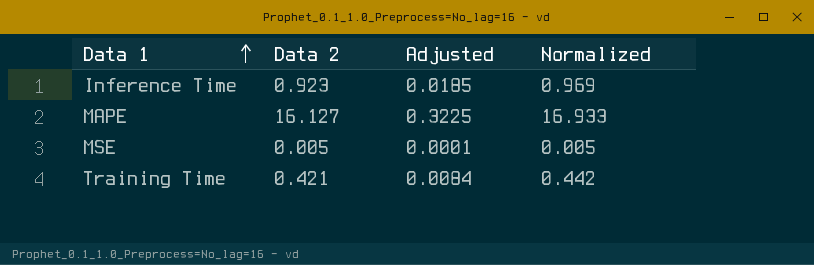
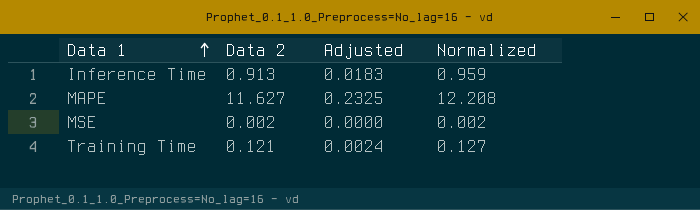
Inference Time | Data 2: 0.923 -> 0.913
Inference Time | Adjusted: 0.0185 -> 0.0183
Inference Time | Normalized: 0.969 -> 0.959
MAPE | Data 2: 16.127 -> 11.627
MAPE | Adjusted: 0.3225 -> 0.2325
MAPE | Normalized: 16.933 -> 12.208
MSE | Data 2: 0.005 -> 0.002
MSE | Adjusted: 0.0001 -> 0.0000
MSE | Normalized: 0.005 -> 0.002
Training Time | Data 2: 0.421 -> 0.121
Training Time | Adjusted: 0.0084 -> 0.0024
Training Time | Normalized: 0.442 -> 0.127

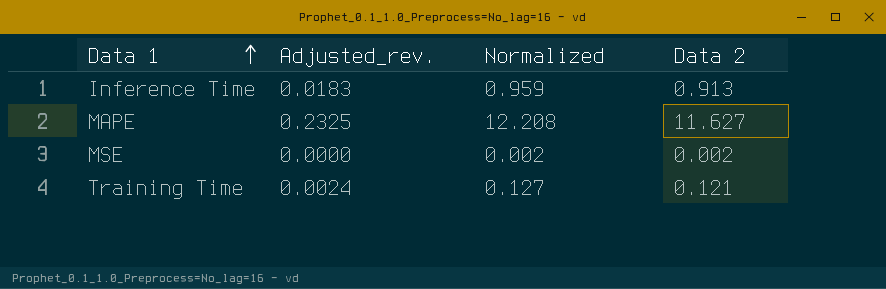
column name: Adjusted -> Adjusted_rev.
column Data 2 | position: 2 -> 4

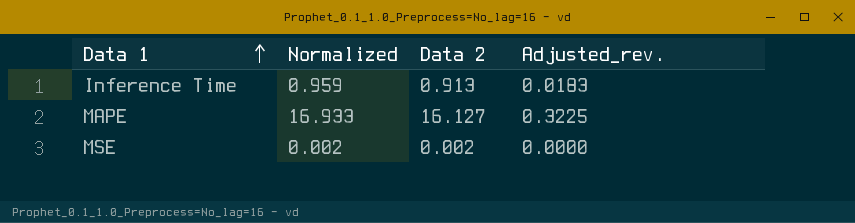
column Adjusted_rev. | position: 2 -> 4
row Training Time: 0.0024 | 0.127 | 0.121 -> none
MAPE | Normalized: 12.208 -> 16.933
MAPE | Data 2: 11.627 -> 16.127
MAPE | Adjusted_rev.: 0.2325 -> 0.3225

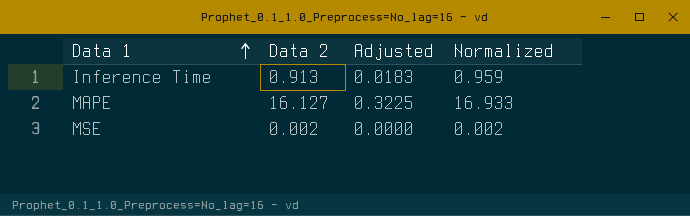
column name: Adjusted_rev. -> Adjusted
column Normalized | position: 2 -> 4

